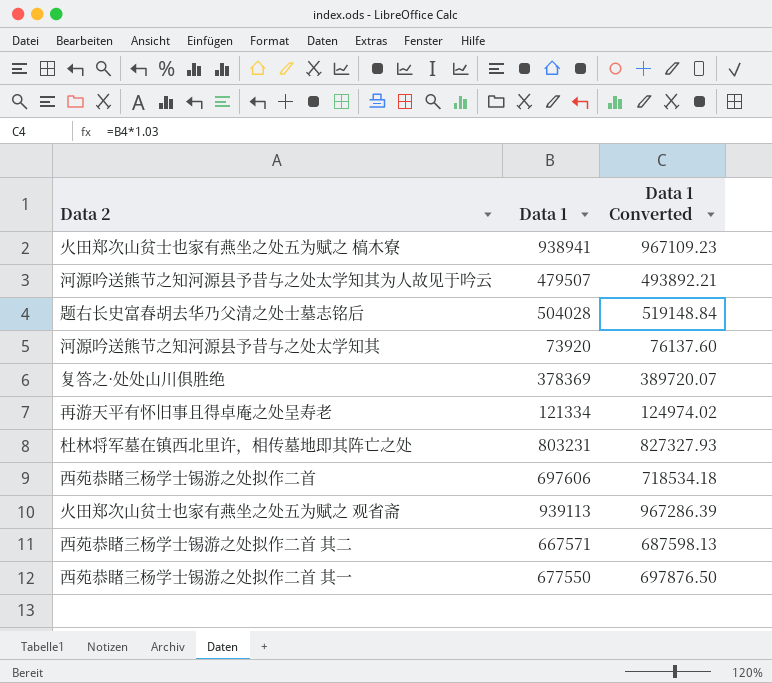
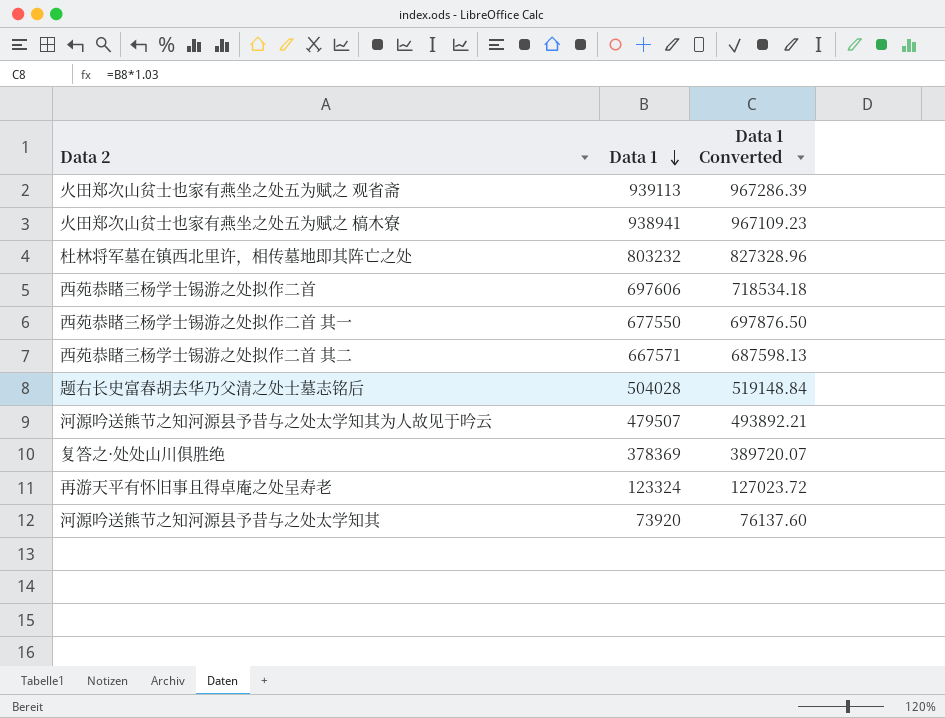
row order: none -> Data 1 descending
杜林将军墓在镇西北里许，相传墓地即其阵亡之处 | Data 1: 803231 -> 803232
杜林将军墓在镇西北里许，相传墓地即其阵亡之处 | Data 1 Converted: 827327.93 -> 827328.96
再游天平有怀旧事且得卓庵之处呈寿老 | Data 1: 121334 -> 123324
再游天平有怀旧事且得卓庵之处呈寿老 | Data 1 Converted: 124974.02 -> 127023.72

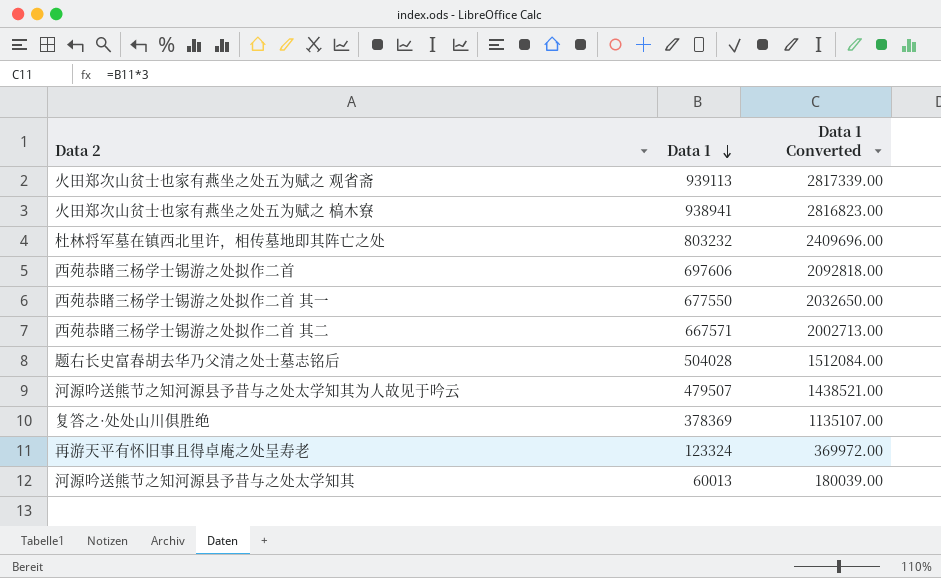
column Data 1 Converted | formula: [Data 1] * 1.03 -> [Data 1] * 3
河源吟送熊节之知河源县予昔与之处太学知其 | Data 1: 73920 -> 60013

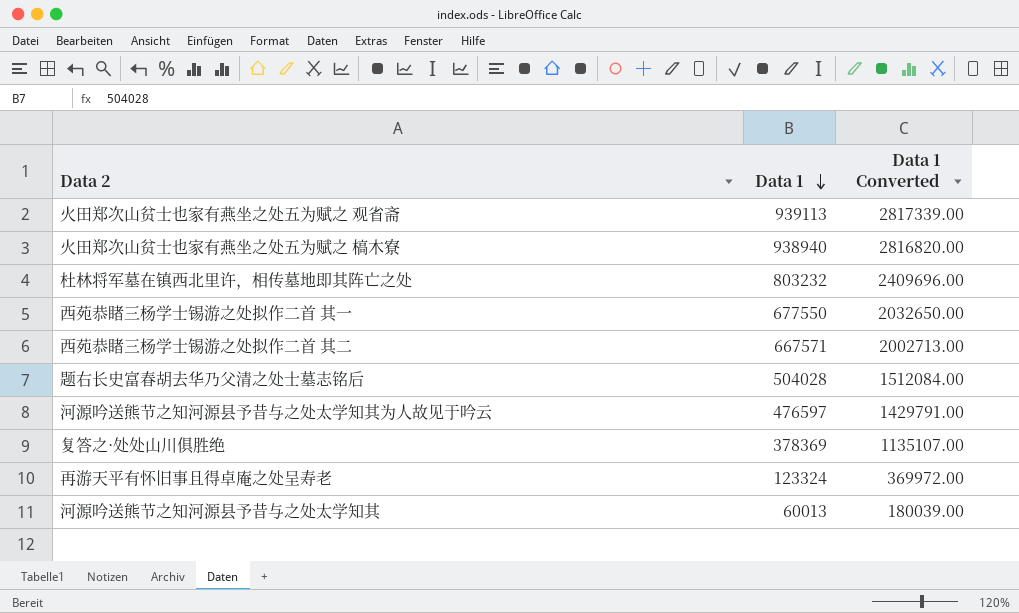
row 西苑恭睹三杨学士锡游之处拟作二首: 697606 | 2092818.00 -> none
火田郑次山贫士也家有燕坐之处五为赋之 槁木寮 | Data 1: 938941 -> 938940
火田郑次山贫士也家有燕坐之处五为赋之 槁木寮 | Data 1 Converted: 2816823.00 -> 2816820.00
河源吟送熊节之知河源县予昔与之处太学知其为人故见于吟云 | Data 1: 479507 -> 476597
河源吟送熊节之知河源县予昔与之处太学知其为人故见于吟云 | Data 1 Converted: 1438521.00 -> 1429791.00

